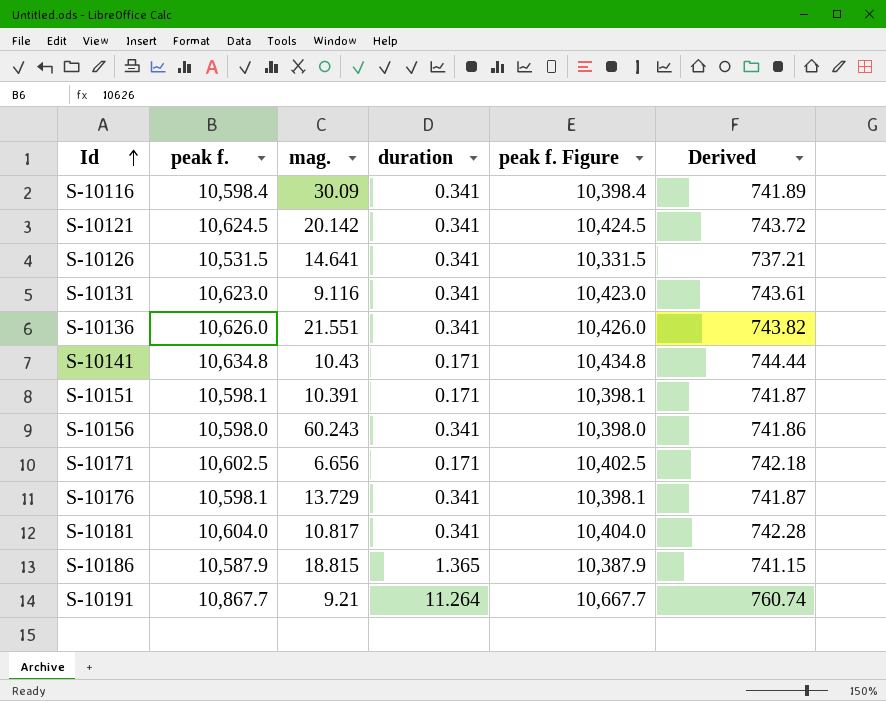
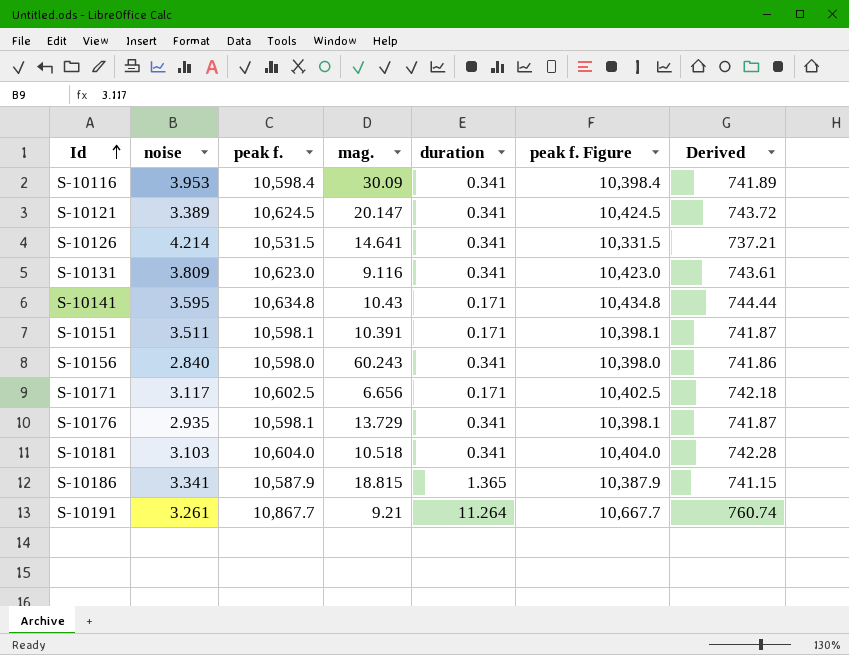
column noise | position: none -> 2
row S-10136: 10,626.0 | 21.551 | 0.341 | 10,426.0 | 743.82 -> none
S-10121 | mag.: 20.142 -> 20.147
S-10181 | mag.: 10.817 -> 10.518

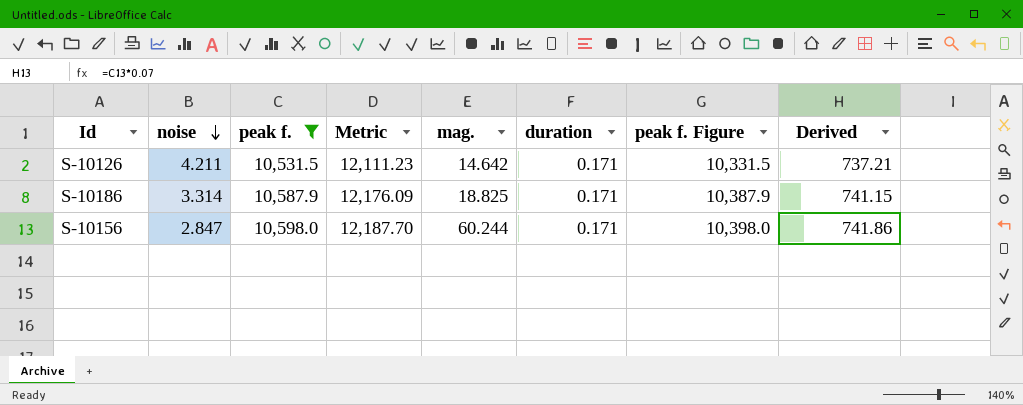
filter: none -> peak f. <= 10,598.0
row order: Id ascending -> noise descending
column Metric | formula: none -> [peak f.] * 1.15
S-10126 | noise: 4.214 -> 4.211
S-10126 | mag.: 14.641 -> 14.642
S-10126 | duration: 0.341 -> 0.171
S-10186 | noise: 3.341 -> 3.314
S-10186 | mag.: 18.815 -> 18.825
S-10186 | duration: 1.365 -> 0.171
S-10156 | noise: 2.840 -> 2.847
S-10156 | mag.: 60.243 -> 60.244
S-10156 | duration: 0.341 -> 0.171

